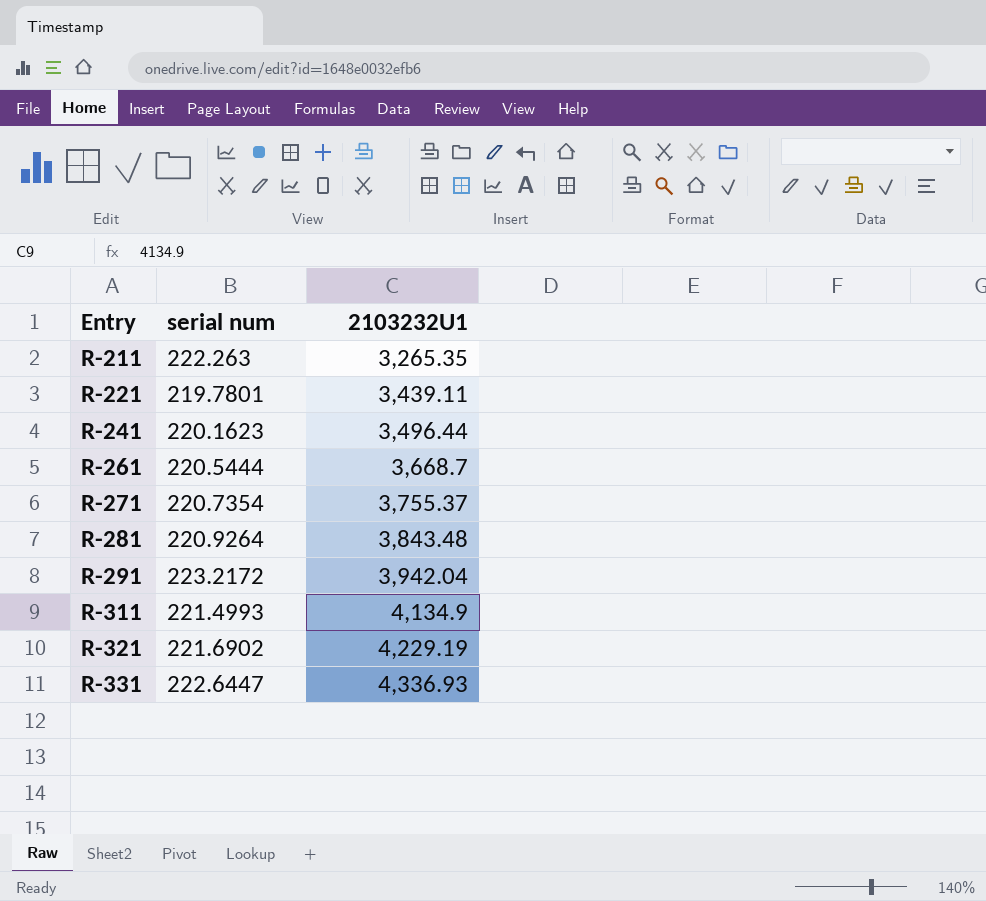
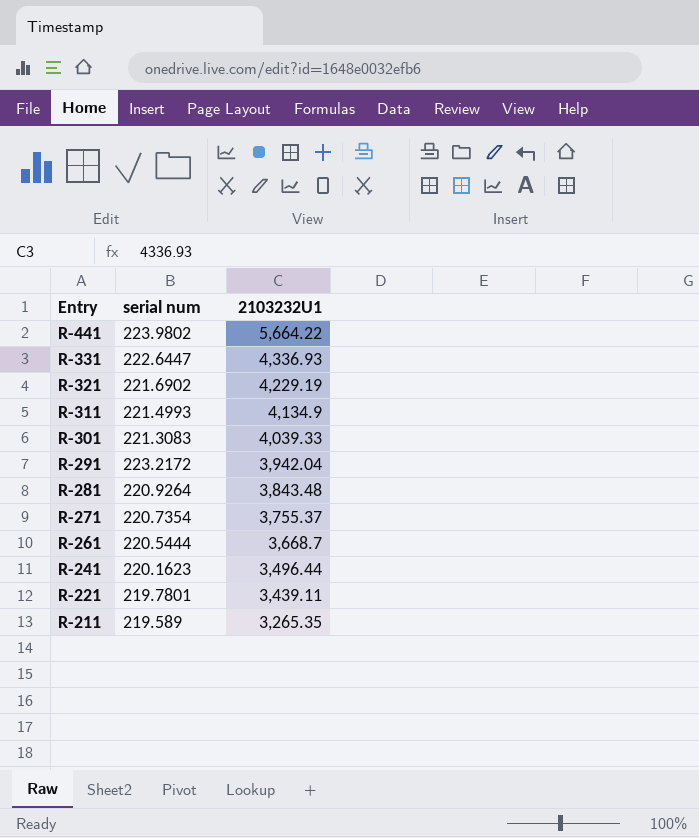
row order: Entry ascending -> Entry descending
row R-441: none -> 223.9802 | 5,664.22
row R-301: none -> 221.3083 | 4,039.33
R-211 | serial num: 222.263 -> 219.589

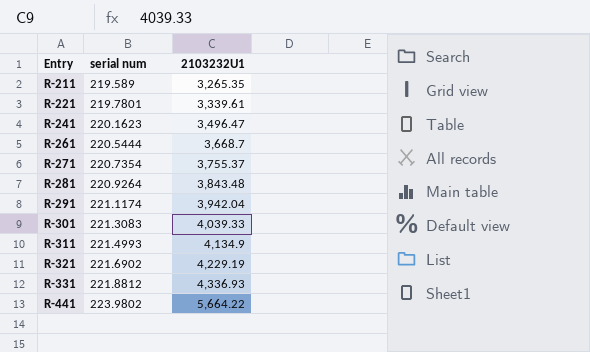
row order: Entry descending -> Entry ascending
R-221 | 2103232U1: 3,439.11 -> 3,339.61
R-241 | 2103232U1: 3,496.44 -> 3,496.47
R-291 | serial num: 223.2172 -> 221.1174
R-331 | serial num: 222.6447 -> 221.8812

